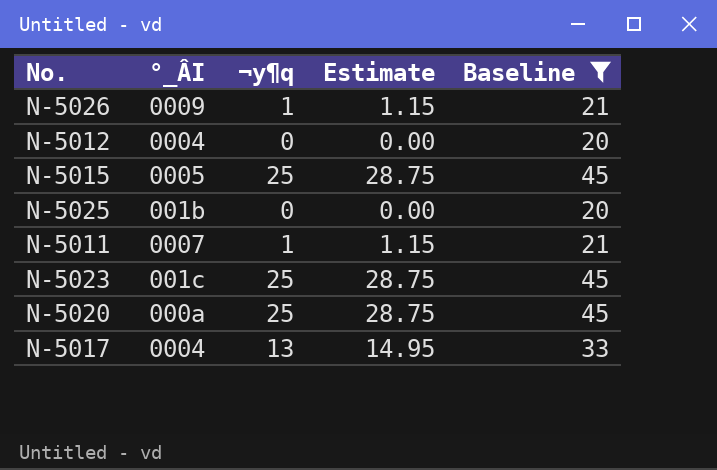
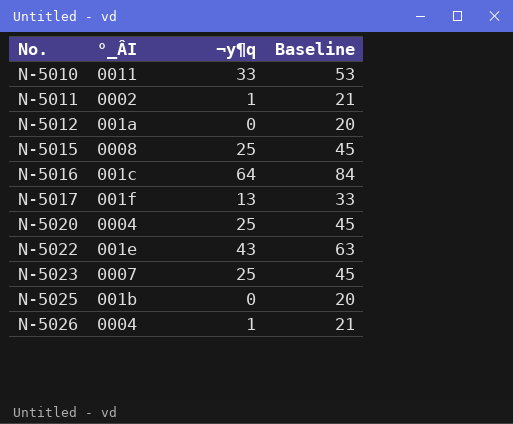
filter: Baseline <= 45 -> none
row order: none -> No. ascending
column Estimate | formula: [¬y¶q] * 1.15 -> none
N-5011 | °_ÂI: 0007 -> 0002
N-5012 | °_ÂI: 0004 -> 001a
N-5015 | °_ÂI: 0005 -> 0008
N-5017 | °_ÂI: 0004 -> 001f
N-5020 | °_ÂI: 000a -> 0004
N-5023 | °_ÂI: 001c -> 0007
N-5026 | °_ÂI: 0009 -> 0004

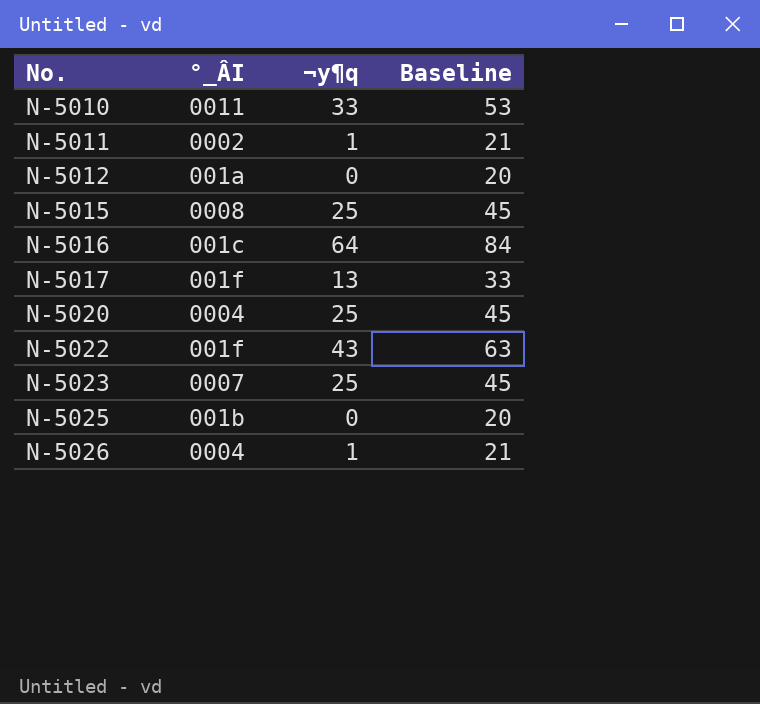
N-5022 | °_ÂI: 001e -> 001f

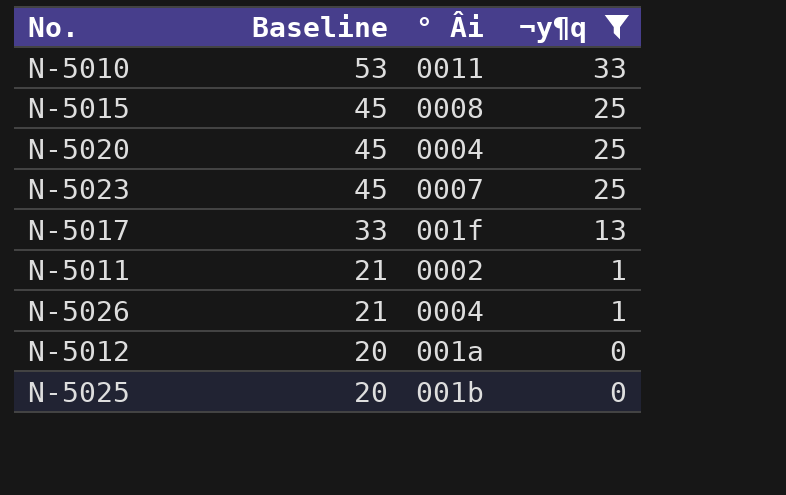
filter: none -> ¬y¶q <= 33
row order: No. ascending -> Baseline descending
column Baseline | position: 4 -> 2
column name: °_ÂI -> ° Âi

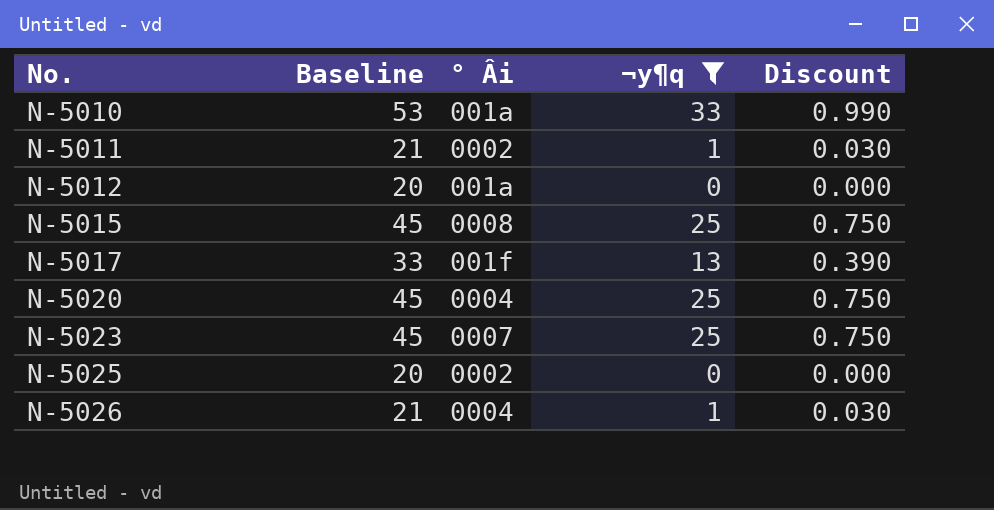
row order: Baseline descending -> No. ascending
column Discount | formula: none -> [¬y¶q] * 0.03
N-5010 | ° Âi: 0011 -> 001a
N-5025 | ° Âi: 001b -> 0002

